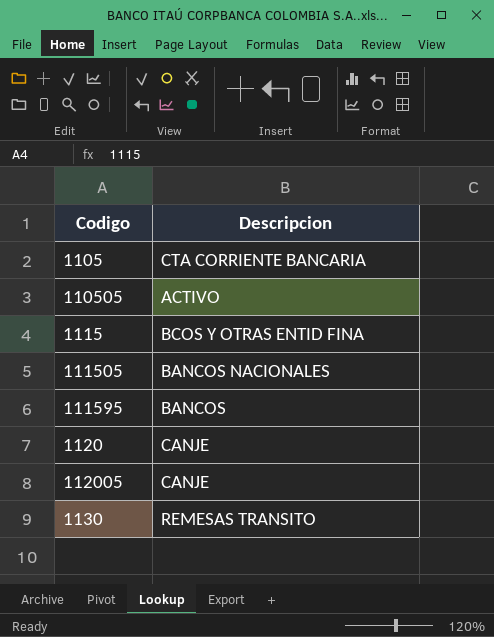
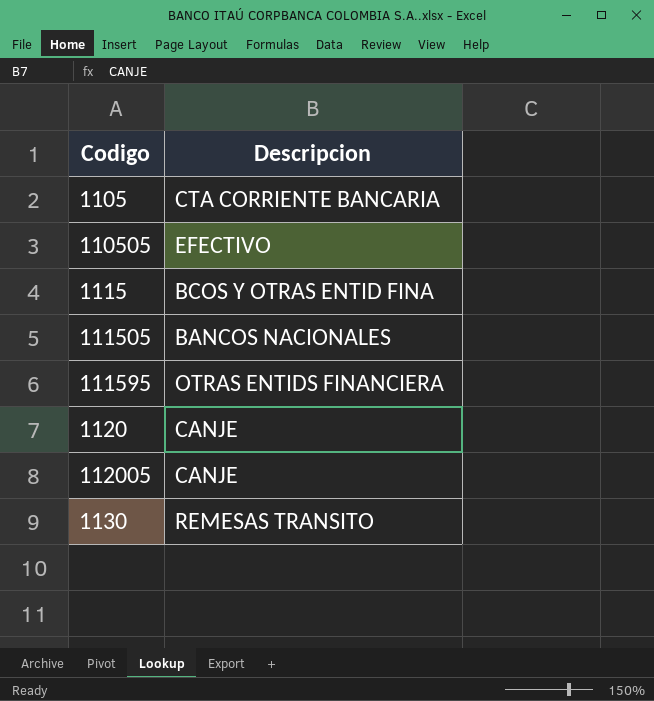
110505 | Descripcion: ACTIVO -> EFECTIVO
111595 | Descripcion: BANCOS -> OTRAS ENTIDS FINANCIERA

